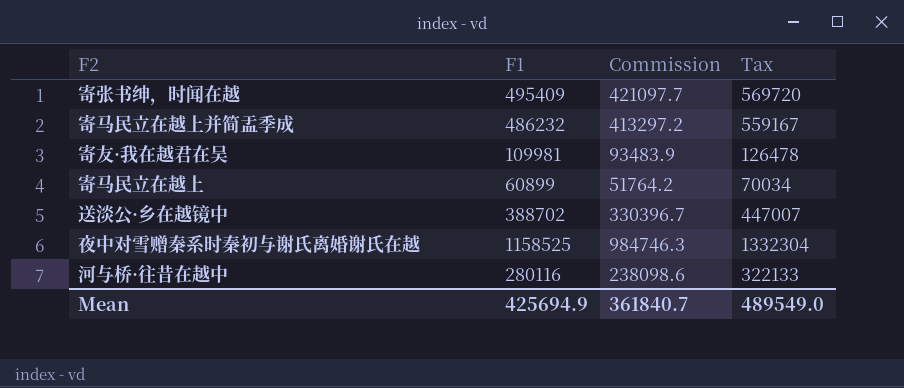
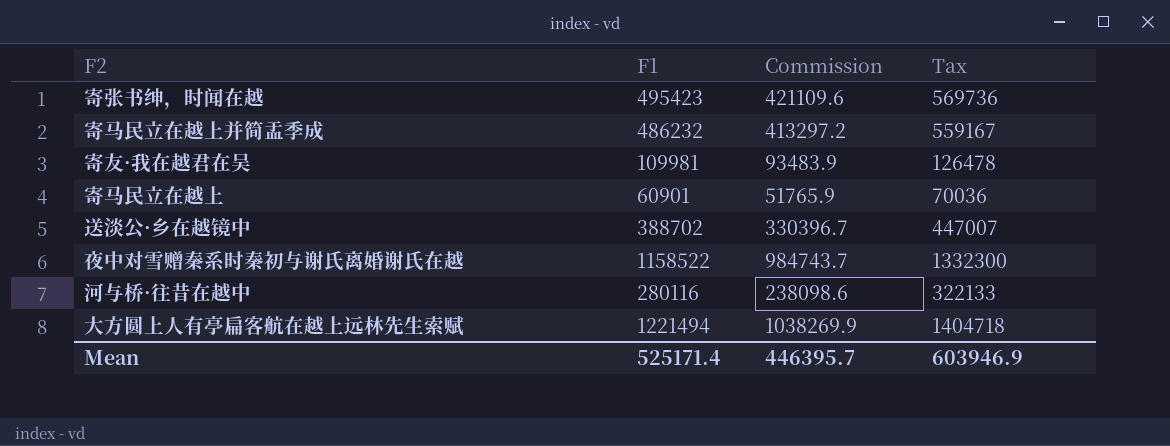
寄张书绅，时闻在越 | F1: 495409 -> 495423
寄张书绅，时闻在越 | Commission: 421097.7 -> 421109.6
寄张书绅，时闻在越 | Tax: 569720 -> 569736
寄马民立在越上 | F1: 60899 -> 60901
寄马民立在越上 | Commission: 51764.2 -> 51765.9
寄马民立在越上 | Tax: 70034 -> 70036
夜中对雪赠秦系时秦初与谢氏离婚谢氏在越 | F1: 1158525 -> 1158522
夜中对雪赠秦系时秦初与谢氏离婚谢氏在越 | Commission: 984746.3 -> 984743.7
夜中对雪赠秦系时秦初与谢氏离婚谢氏在越 | Tax: 1332304 -> 1332300
row 大方圆上人有亭扁客航在越上远林先生索赋: none -> 1221494 | 1038269.9 | 1404718
Mean | F1: 425694.9 -> 525171.4
Mean | Commission: 361840.7 -> 446395.7
Mean | Tax: 489549.0 -> 603946.9

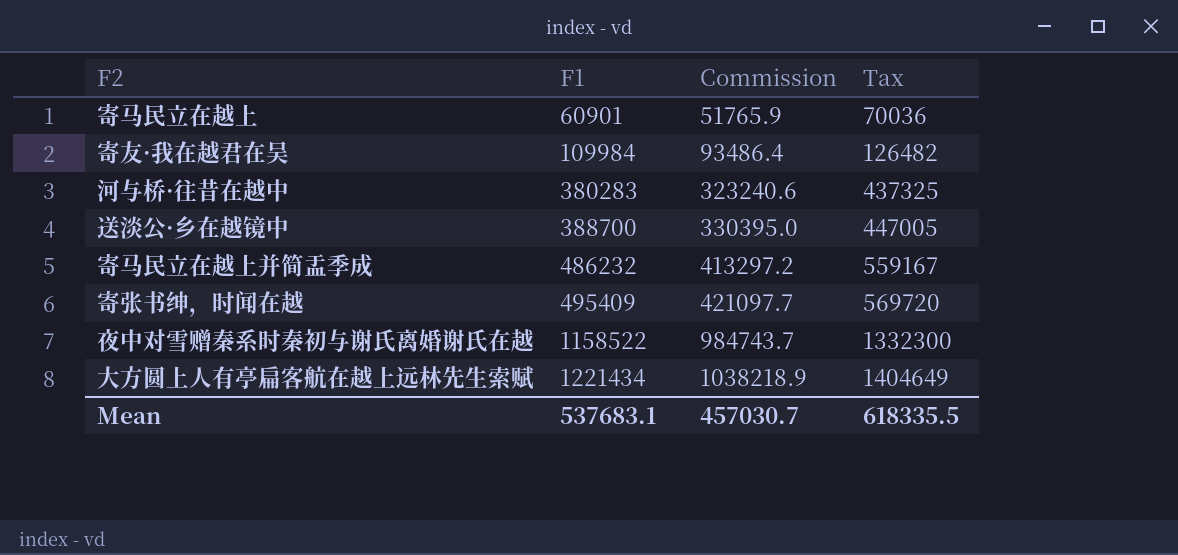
row order: none -> F1 ascending
寄友·我在越君在吴 | F1: 109981 -> 109984
寄友·我在越君在吴 | Commission: 93483.9 -> 93486.4
寄友·我在越君在吴 | Tax: 126478 -> 126482
河与桥·往昔在越中 | F1: 280116 -> 380283
河与桥·往昔在越中 | Commission: 238098.6 -> 323240.6
河与桥·往昔在越中 | Tax: 322133 -> 437325
送淡公·乡在越镜中 | F1: 388702 -> 388700
送淡公·乡在越镜中 | Commission: 330396.7 -> 330395.0
送淡公·乡在越镜中 | Tax: 447007 -> 447005
寄张书绅，时闻在越 | F1: 495423 -> 495409
寄张书绅，时闻在越 | Commission: 421109.6 -> 421097.7
寄张书绅，时闻在越 | Tax: 569736 -> 569720
大方圆上人有亭扁客航在越上远林先生索赋 | F1: 1221494 -> 1221434
大方圆上人有亭扁客航在越上远林先生索赋 | Commission: 1038269.9 -> 1038218.9
大方圆上人有亭扁客航在越上远林先生索赋 | Tax: 1404718 -> 1404649
Mean | F1: 525171.4 -> 537683.1
Mean | Commission: 446395.7 -> 457030.7
Mean | Tax: 603946.9 -> 618335.5

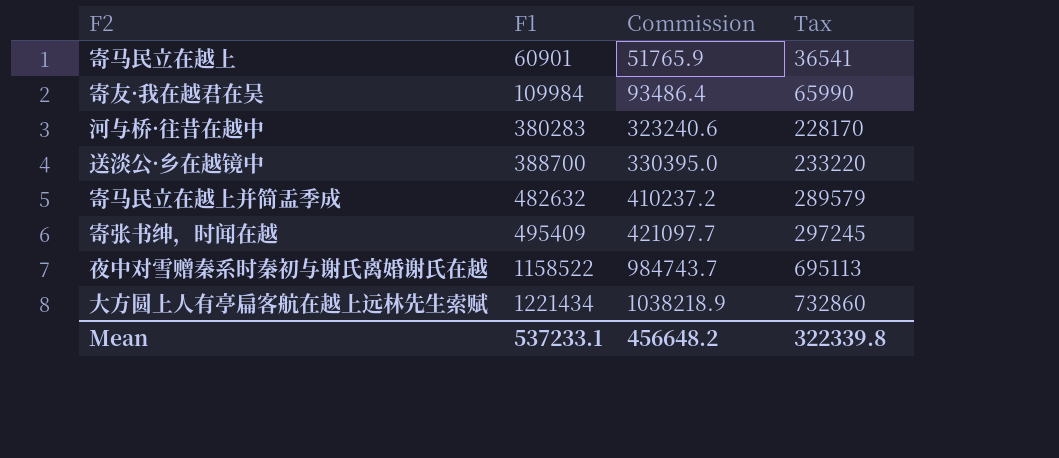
column Tax | formula: [F1] * 1.15 -> [F1] * 0.6
寄马民立在越上并简盂季成 | F1: 486232 -> 482632
寄马民立在越上并简盂季成 | Commission: 413297.2 -> 410237.2
Mean | F1: 537683.1 -> 537233.1
Mean | Commission: 457030.7 -> 456648.2
Mean | Tax: 618335.5 -> 322339.8

